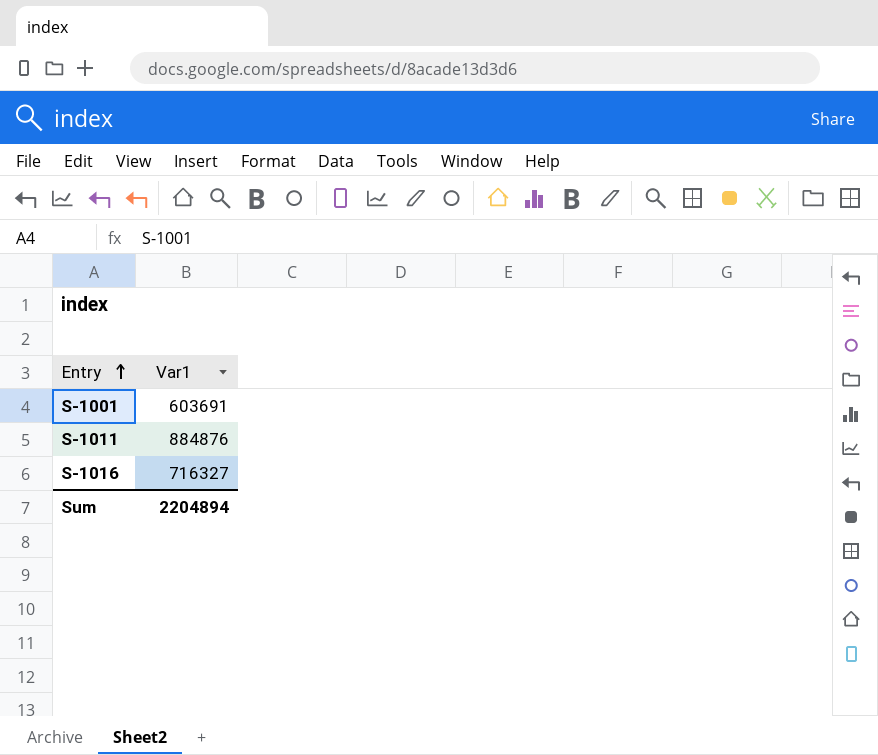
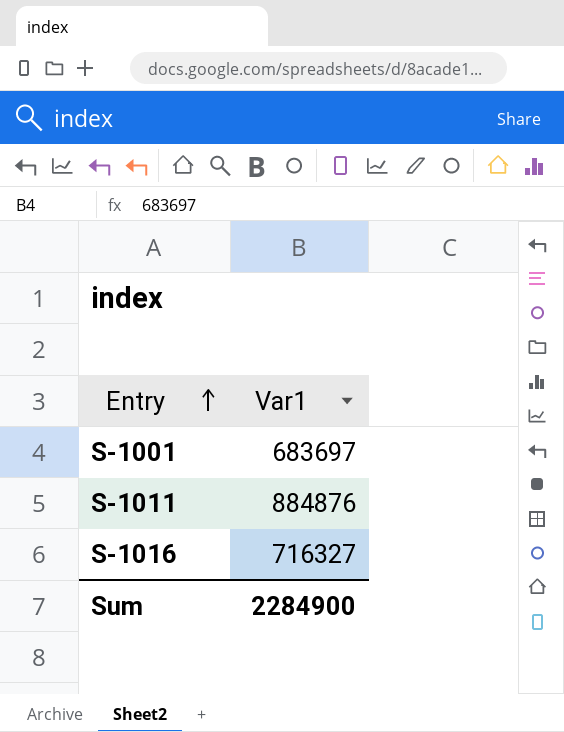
S-1001 | Var1: 603691 -> 683697
Sum | Var1: 2204894 -> 2284900

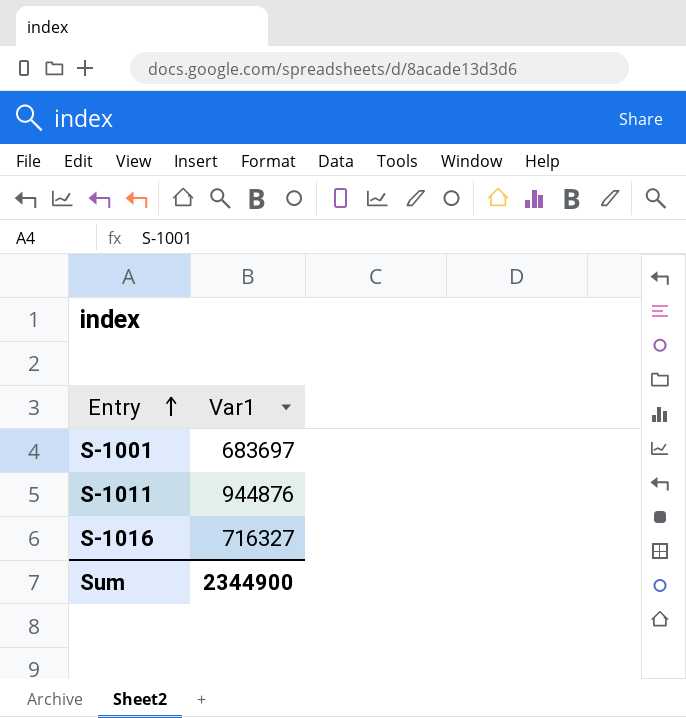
S-1011 | Var1: 884876 -> 944876
Sum | Var1: 2284900 -> 2344900

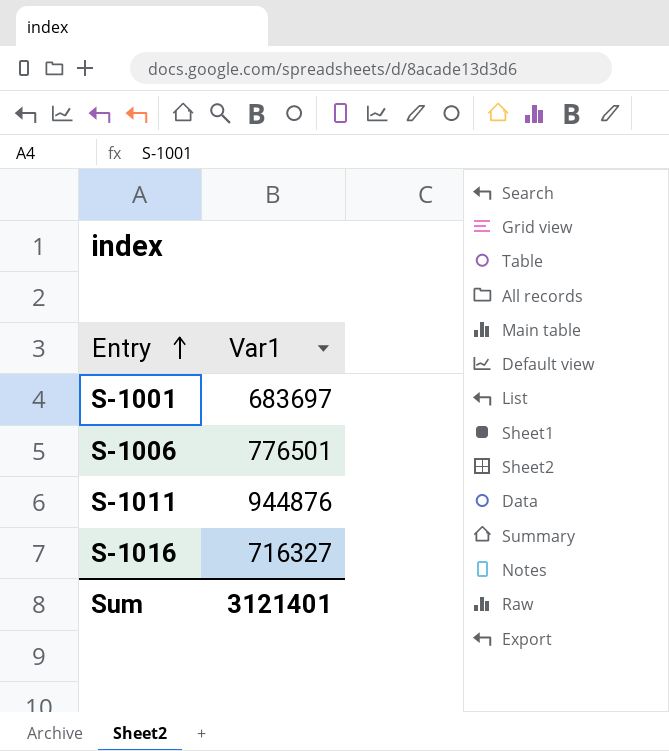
row S-1006: none -> 776501
Sum | Var1: 2344900 -> 3121401

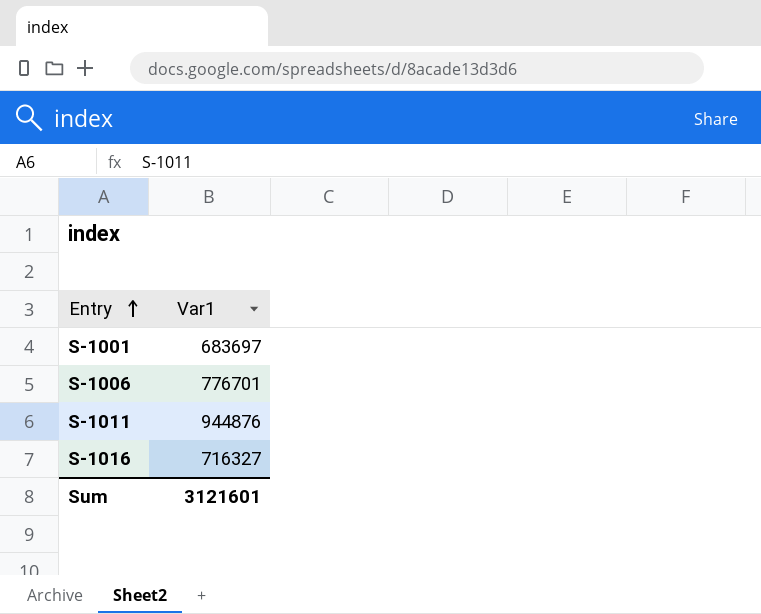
S-1006 | Var1: 776501 -> 776701
Sum | Var1: 3121401 -> 3121601

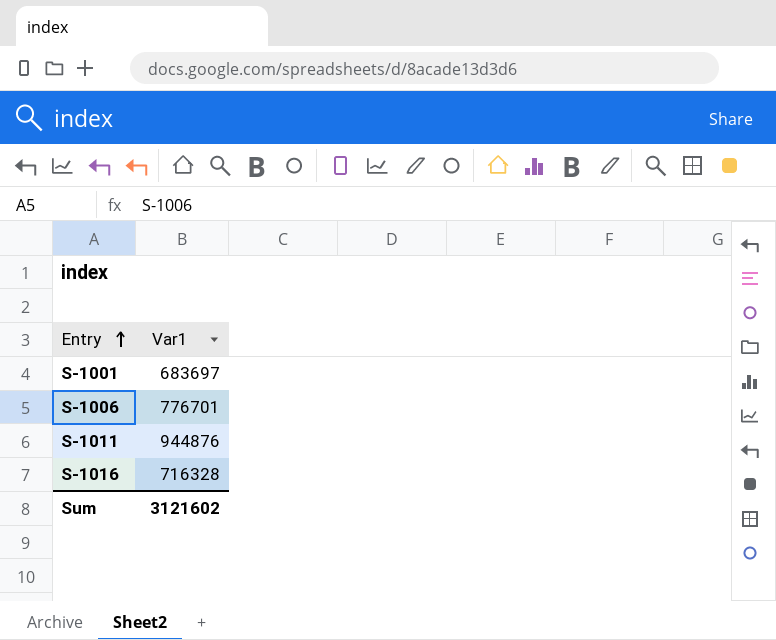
S-1016 | Var1: 716327 -> 716328
Sum | Var1: 3121601 -> 3121602

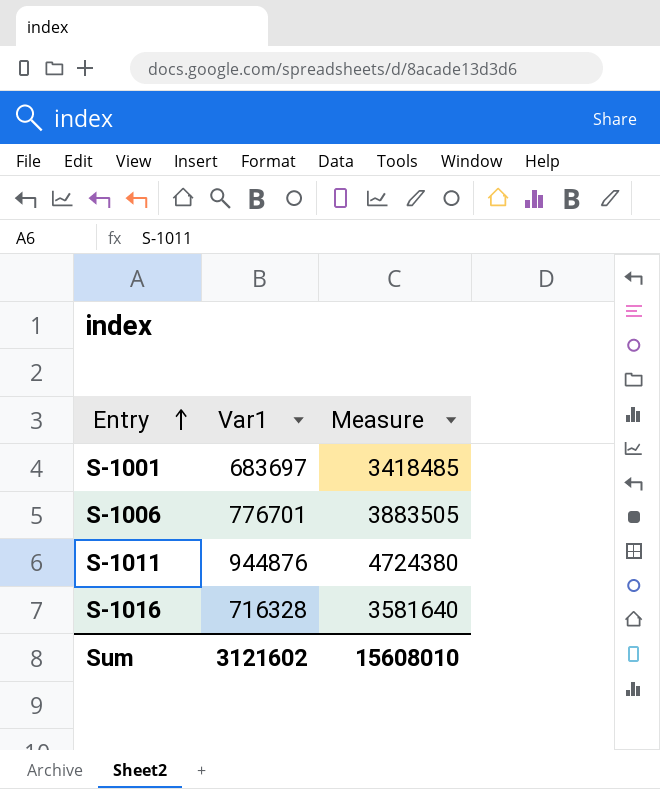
column Measure | formula: none -> [Var1] * 5

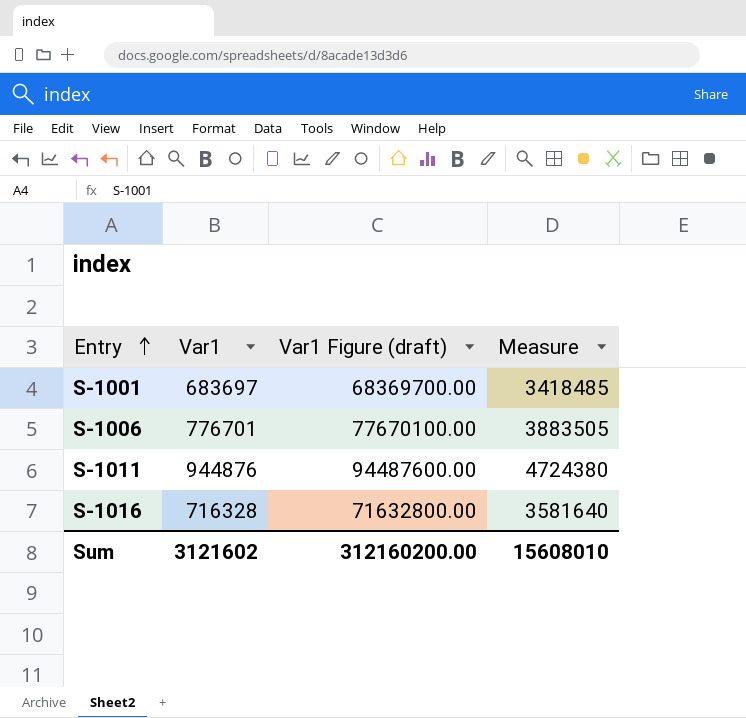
column Var1 Figure (draft) | formula: none -> [Var1] * 100

